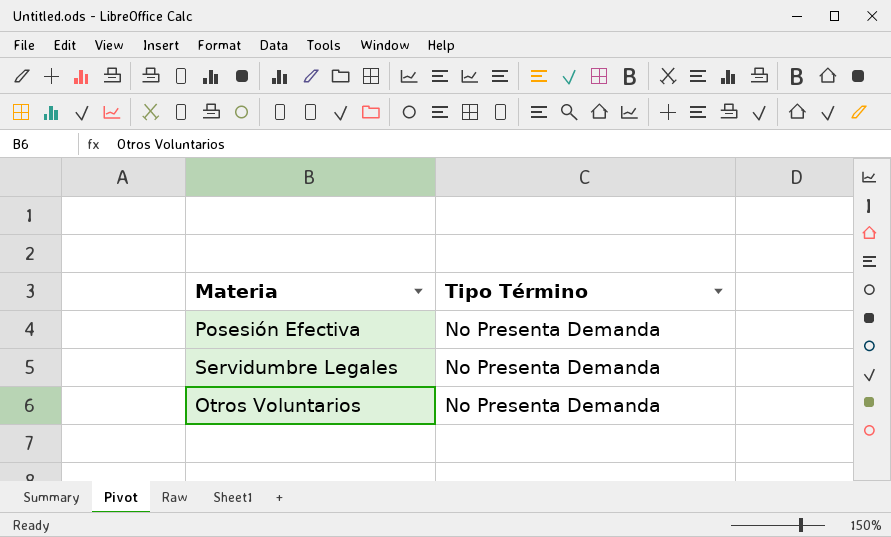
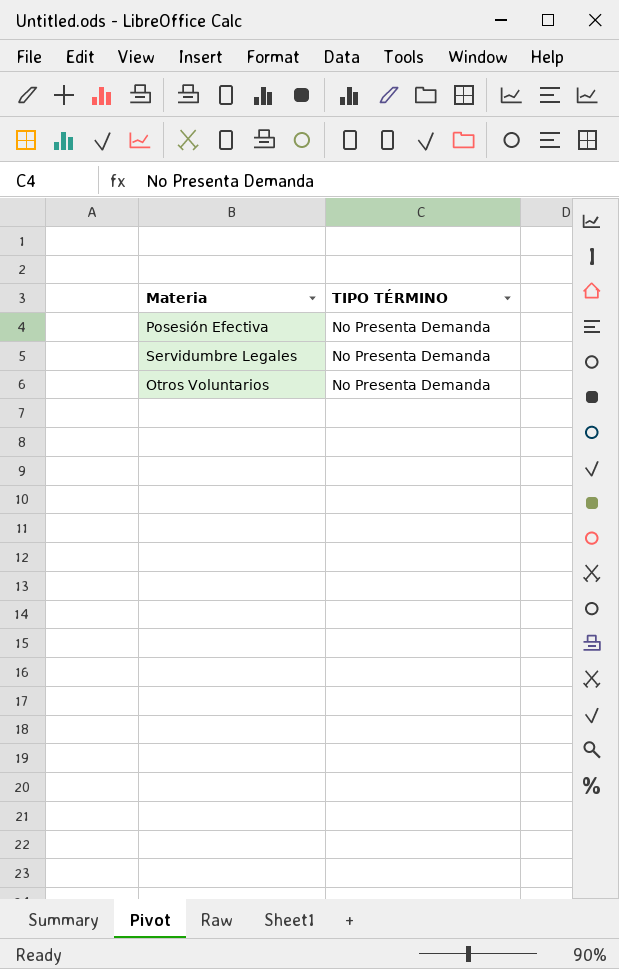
column name: Tipo Término -> TIPO TÉRMINO

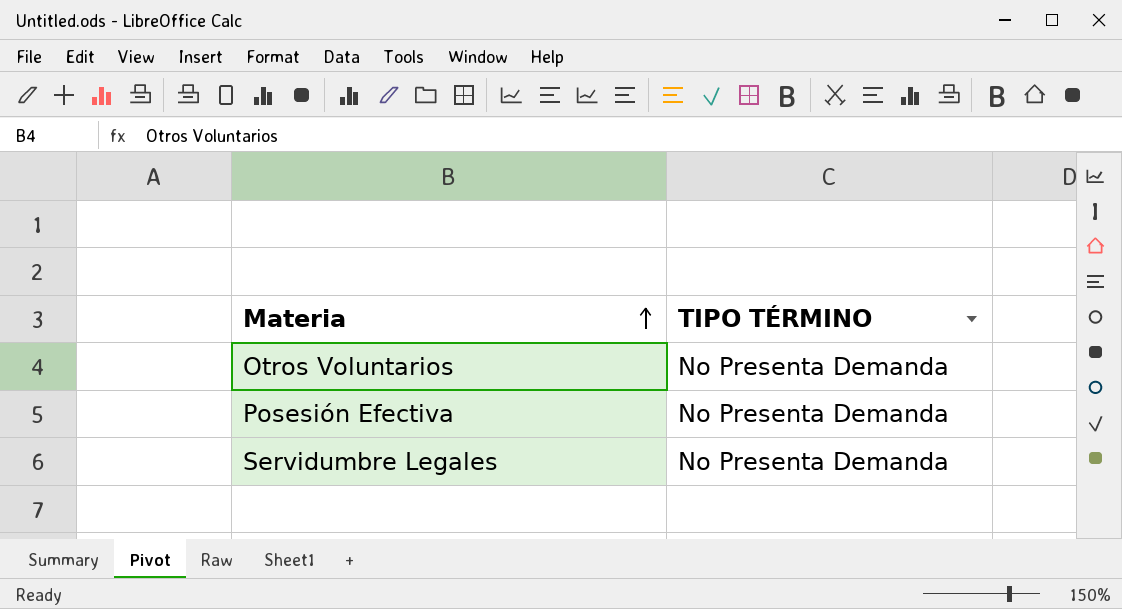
row order: none -> Materia ascending

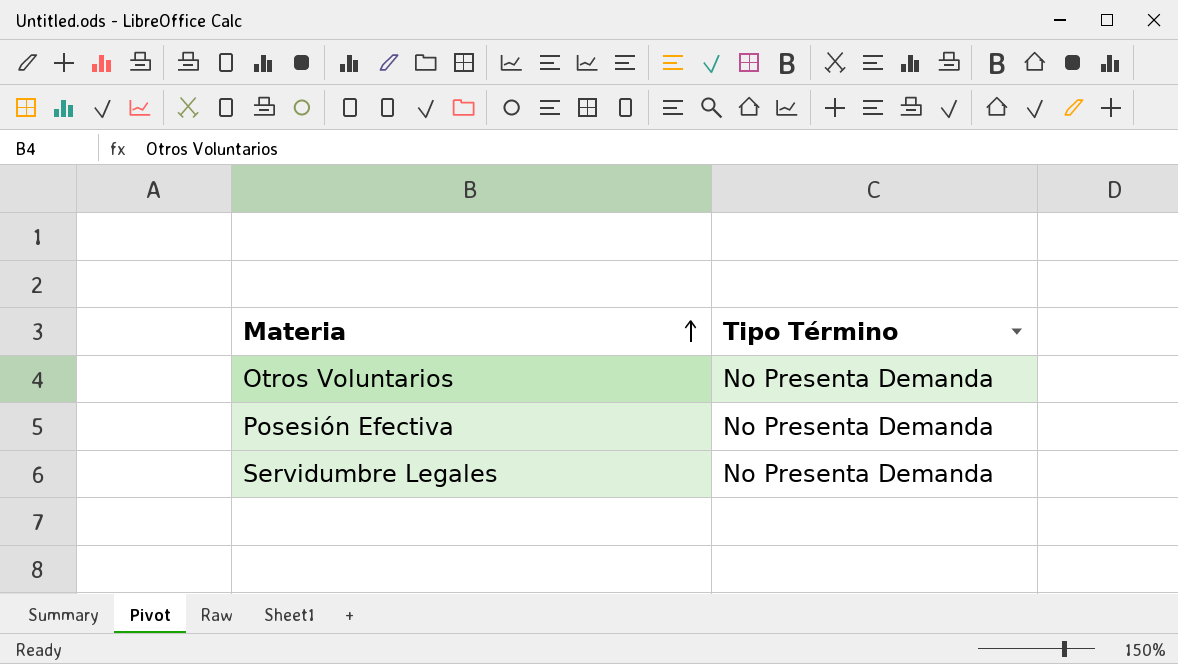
column name: TIPO TÉRMINO -> Tipo Término

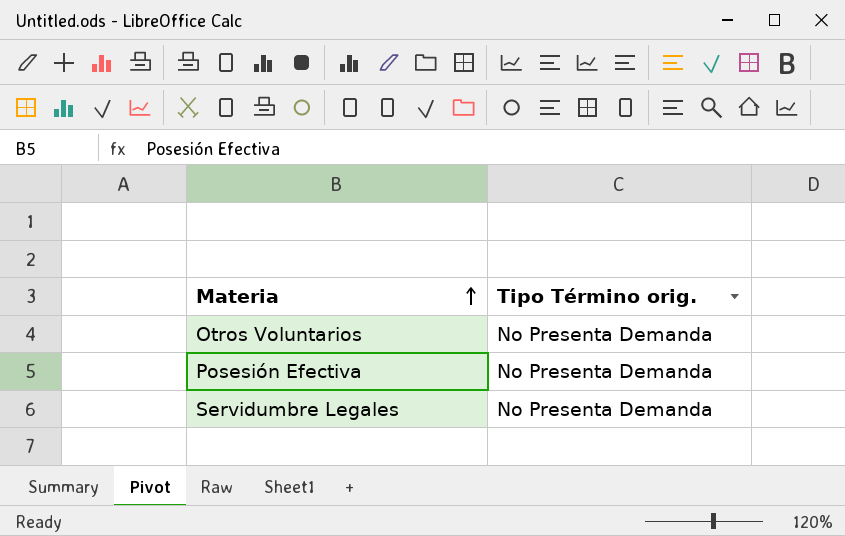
column name: Tipo Término -> Tipo Término orig.

